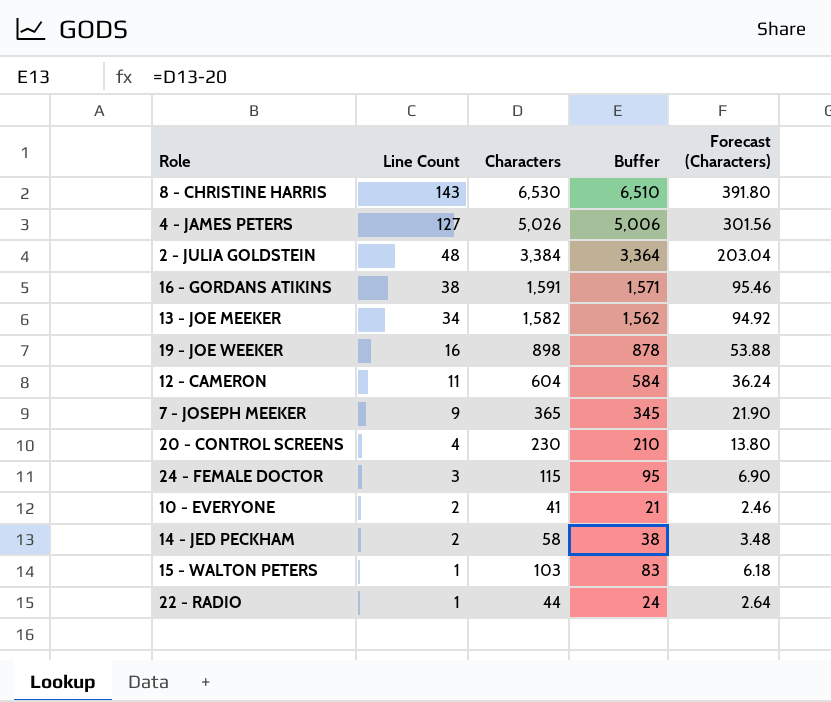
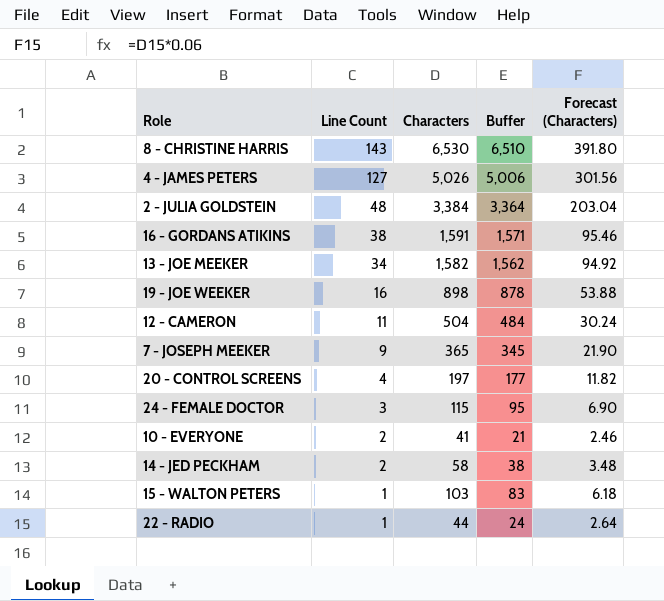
12 - CAMERON | Characters: 604 -> 504
12 - CAMERON | Buffer: 584 -> 484
12 - CAMERON | Forecast (Characters): 36.24 -> 30.24
20 - CONTROL SCREENS | Characters: 230 -> 197
20 - CONTROL SCREENS | Buffer: 210 -> 177
20 - CONTROL SCREENS | Forecast (Characters): 13.80 -> 11.82

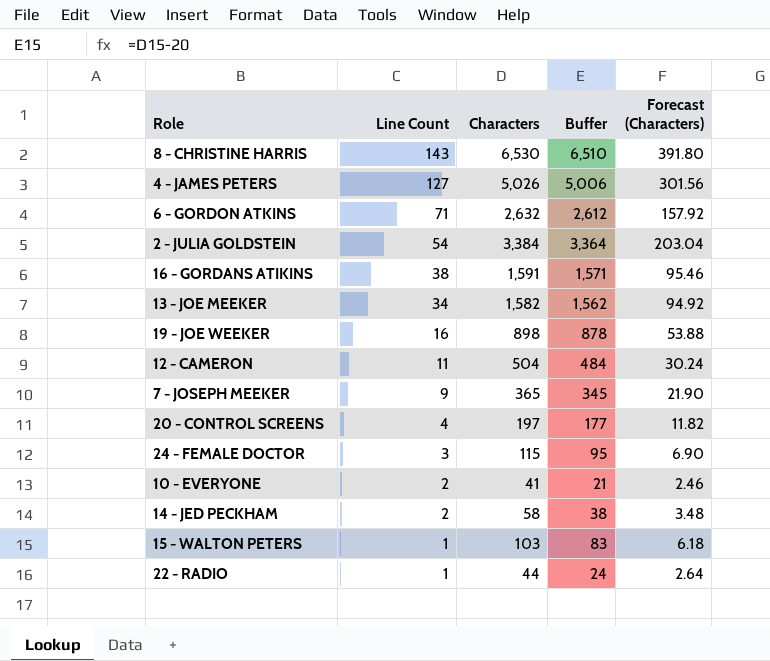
row 6 - GORDON ATKINS: none -> 71 | 2,632 | 2,612 | 157.92
2 - JULIA GOLDSTEIN | Line Count: 48 -> 54

